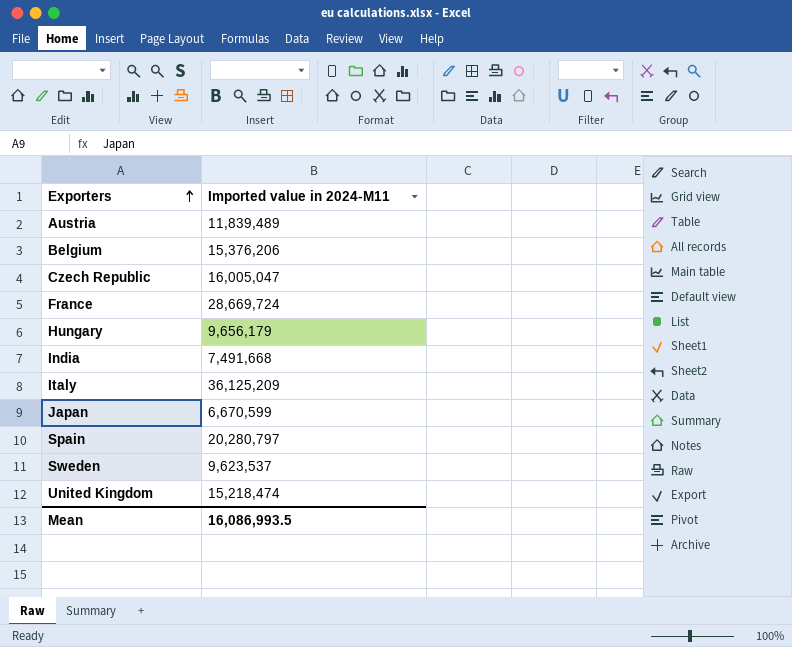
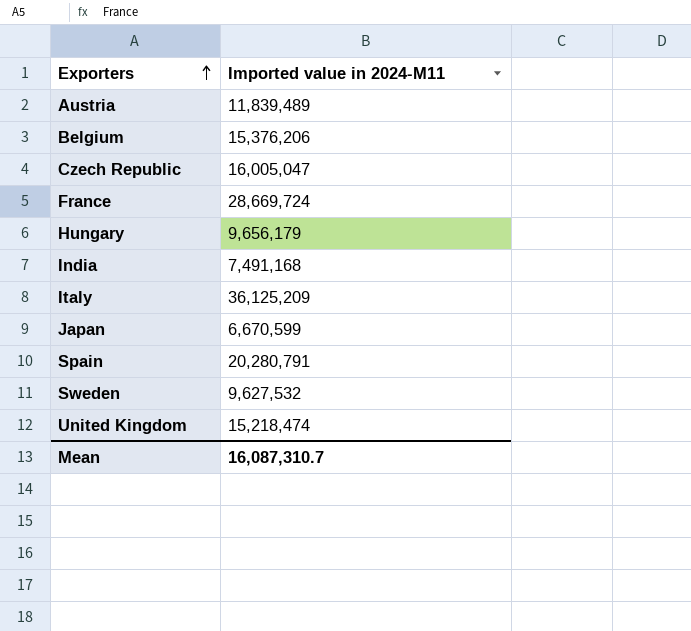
India | Imported value in 2024-M11: 7,491,668 -> 7,491,168
Spain | Imported value in 2024-M11: 20,280,797 -> 20,280,791
Sweden | Imported value in 2024-M11: 9,623,537 -> 9,627,532
Mean | Imported value in 2024-M11: 16,086,993.5 -> 16,087,310.7

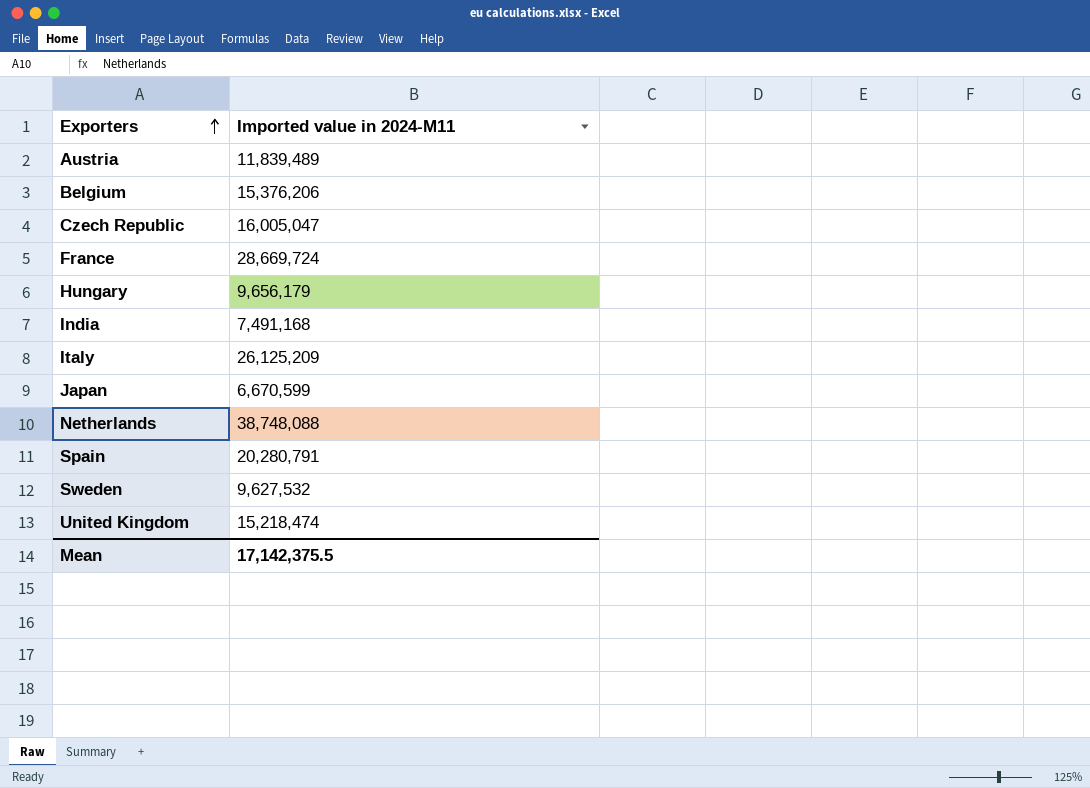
Italy | Imported value in 2024-M11: 36,125,209 -> 26,125,209
row Netherlands: none -> 38,748,088
Mean | Imported value in 2024-M11: 16,087,310.7 -> 17,142,375.5

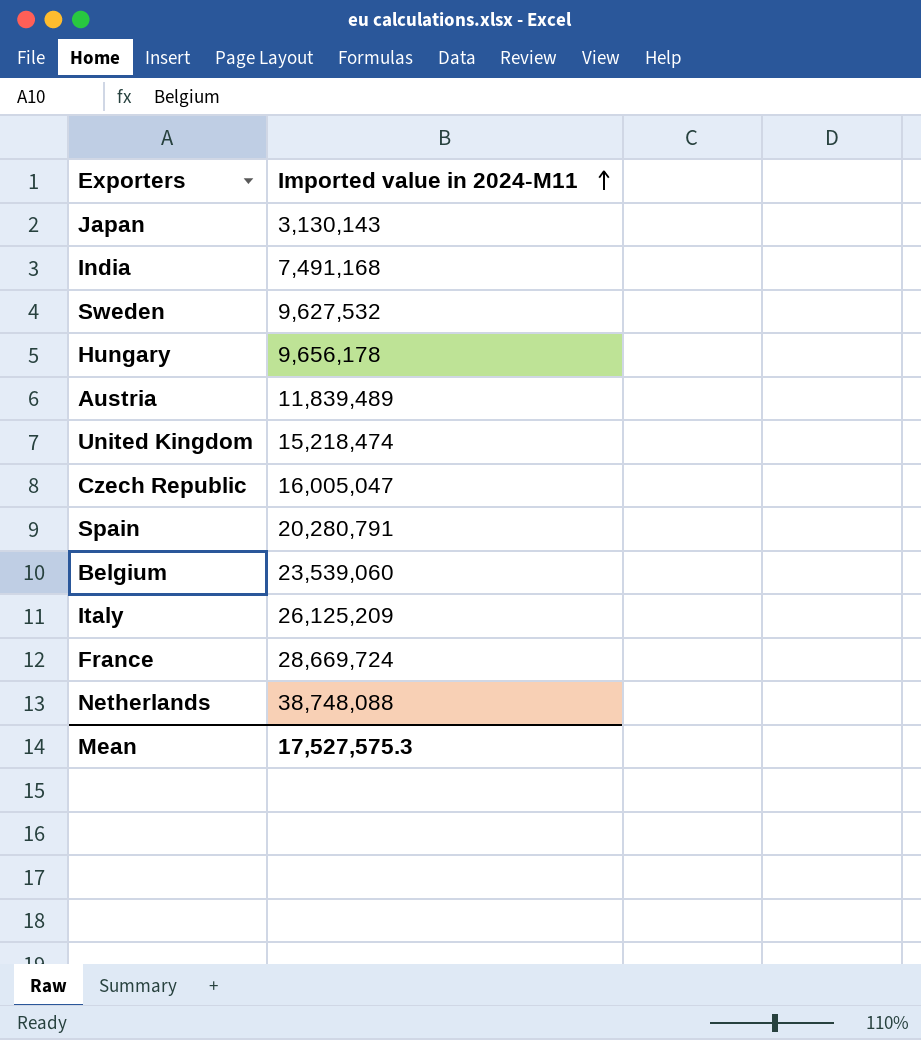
row order: Exporters ascending -> Imported value in 2024-M11 ascending
Japan | Imported value in 2024-M11: 6,670,599 -> 3,130,143
Hungary | Imported value in 2024-M11: 9,656,179 -> 9,656,178
Belgium | Imported value in 2024-M11: 15,376,206 -> 23,539,060
Mean | Imported value in 2024-M11: 17,142,375.5 -> 17,527,575.3

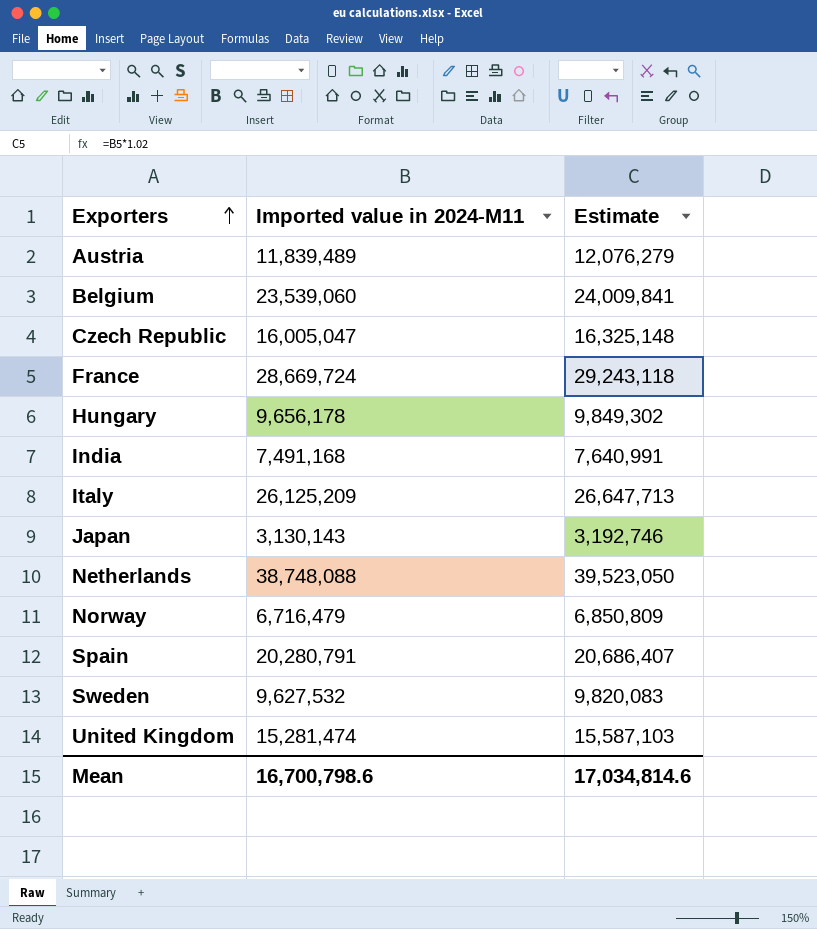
row order: Imported value in 2024-M11 ascending -> Exporters ascending
column Estimate | formula: none -> [Imported value in 2024-M11] * 1.02
row Norway: none -> 6,716,479 | 6,850,809
United Kingdom | Imported value in 2024-M11: 15,218,474 -> 15,281,474
Mean | Imported value in 2024-M11: 17,527,575.3 -> 16,700,798.6

